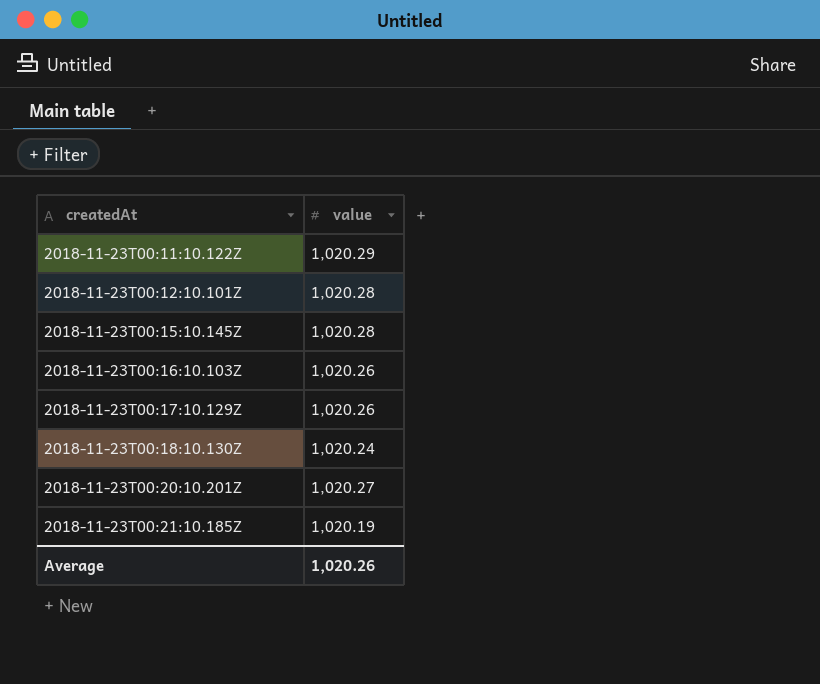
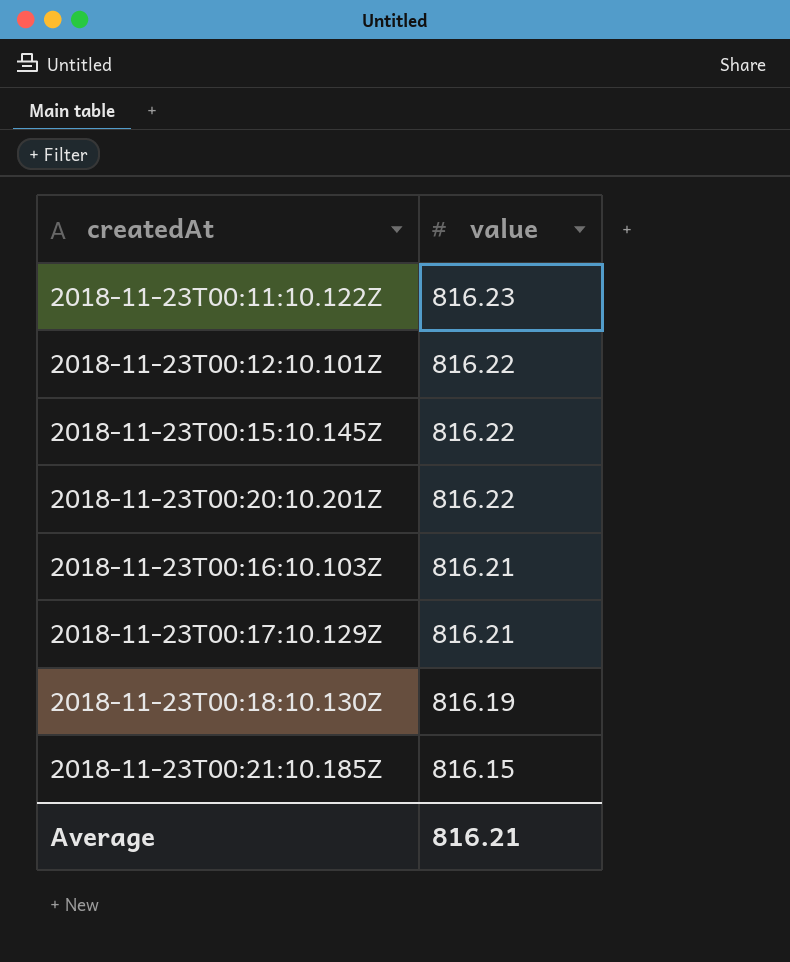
row order: createdAt ascending -> value descending
2018-11-23T00:11:10.122Z | value: 1,020.29 -> 816.23
2018-11-23T00:12:10.101Z | value: 1,020.28 -> 816.22
2018-11-23T00:15:10.145Z | value: 1,020.28 -> 816.22
2018-11-23T00:20:10.201Z | value: 1,020.27 -> 816.22
2018-11-23T00:16:10.103Z | value: 1,020.26 -> 816.21
2018-11-23T00:17:10.129Z | value: 1,020.26 -> 816.21
2018-11-23T00:18:10.130Z | value: 1,020.24 -> 816.19
2018-11-23T00:21:10.185Z | value: 1,020.19 -> 816.15
Average | value: 1,020.26 -> 816.21

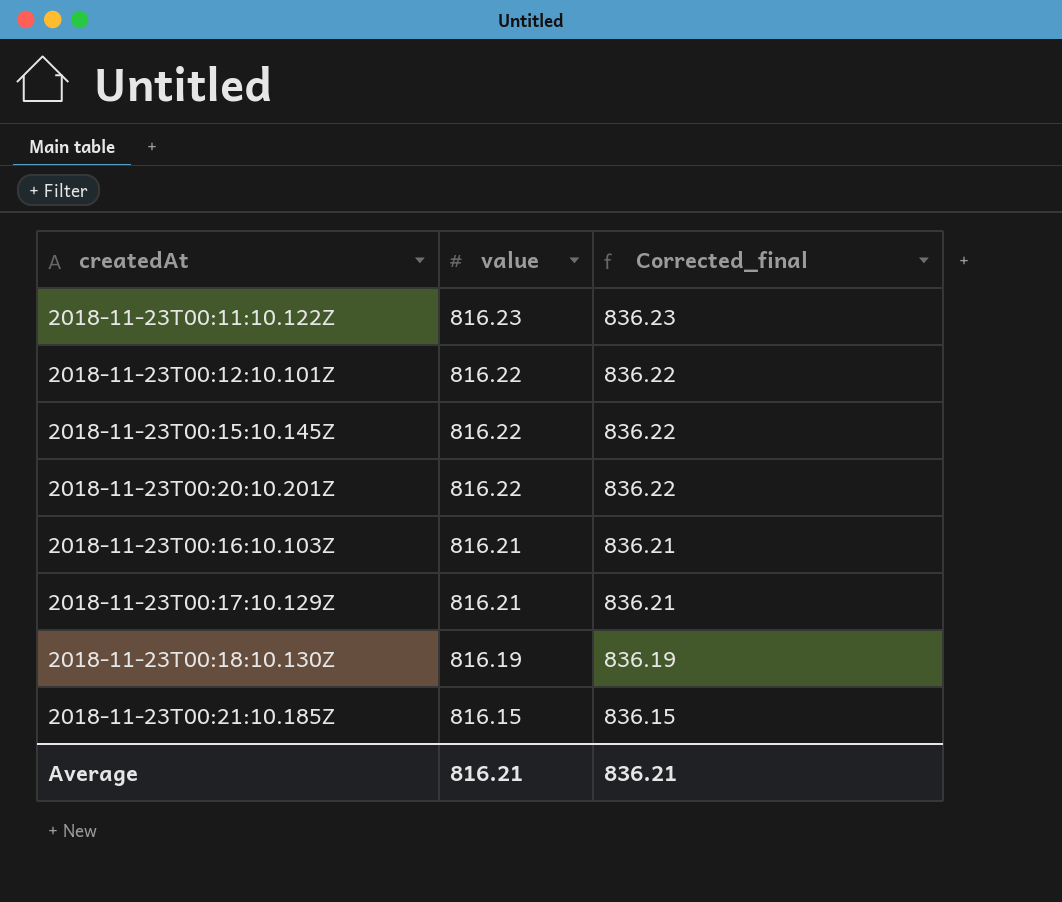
column Corrected_final | formula: none -> [value] + 20

